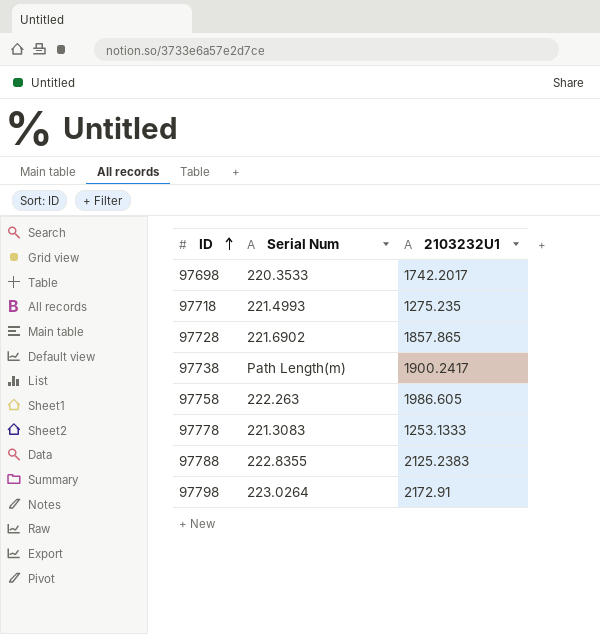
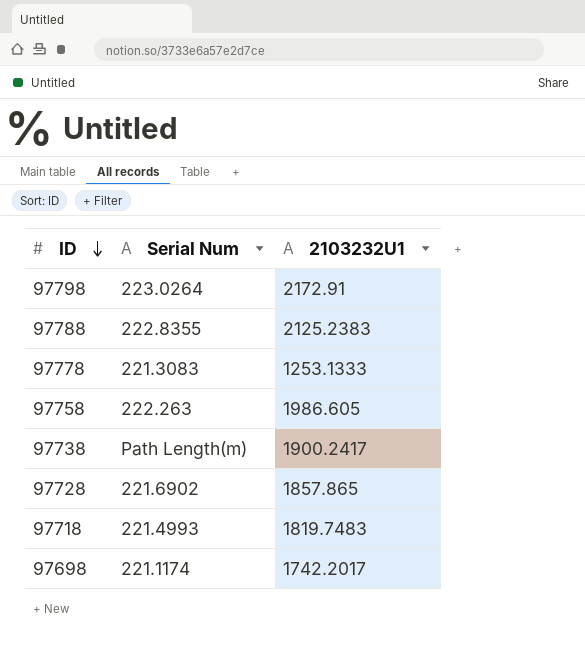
row order: ID ascending -> ID descending
97718 | 2103232U1: 1275.235 -> 1819.7483
97698 | Serial Num: 220.3533 -> 221.1174

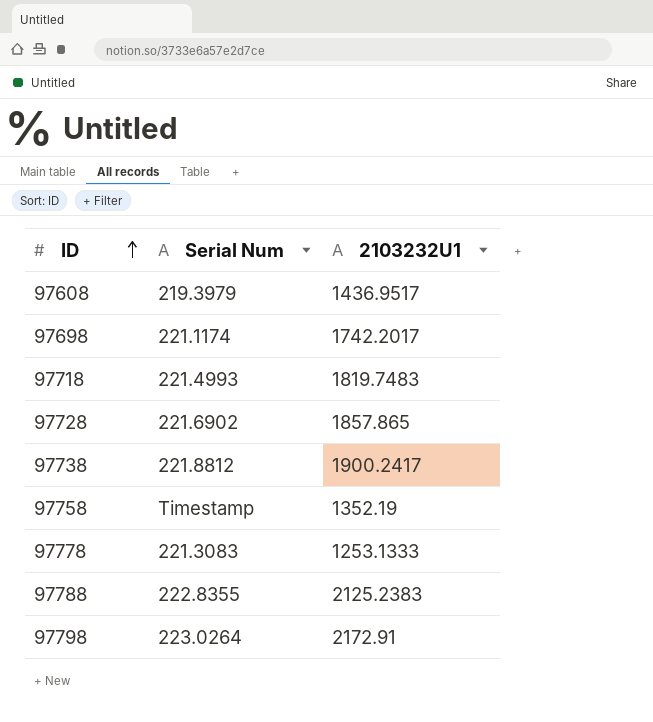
row order: ID descending -> ID ascending
row 97608: none -> 219.3979 | 1436.9517
97738 | Serial Num: Path Length(m) -> 221.8812
97758 | Serial Num: 222.263 -> Timestamp
97758 | 2103232U1: 1986.605 -> 1352.19

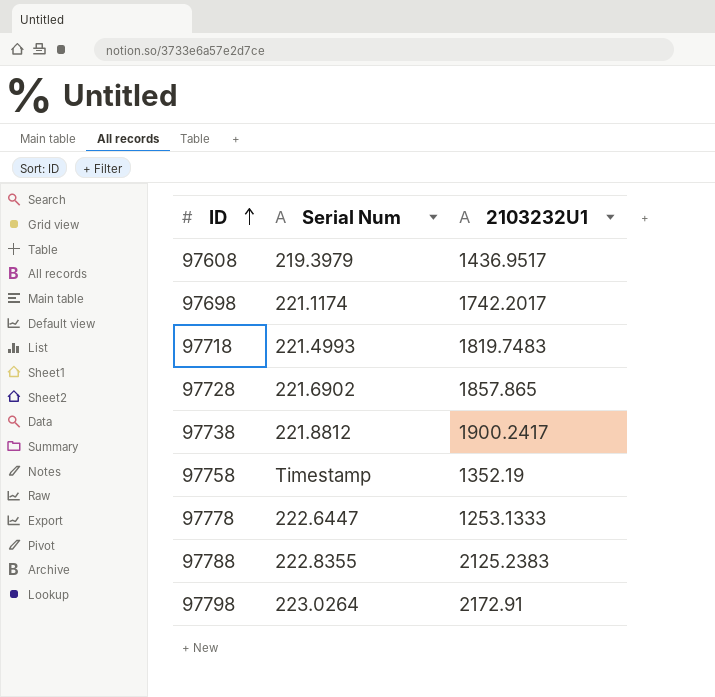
97778 | Serial Num: 221.3083 -> 222.6447

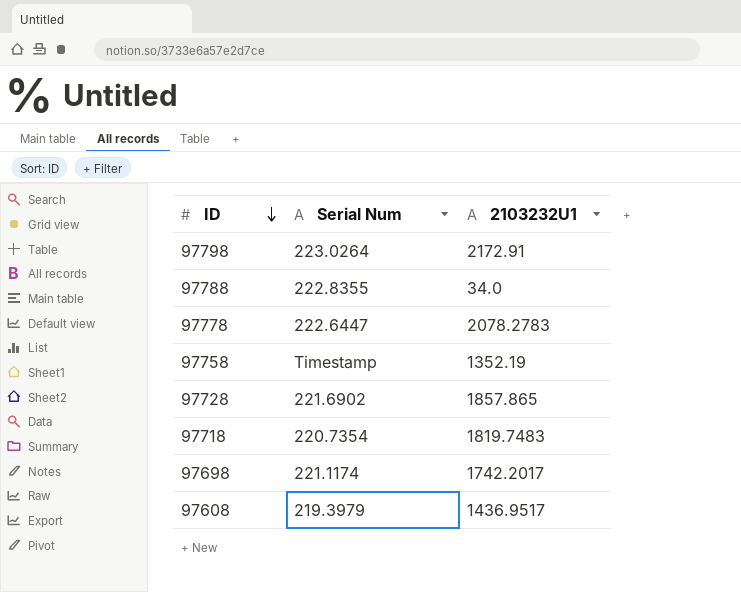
row order: ID ascending -> ID descending
row 97738: 221.8812 | 1900.2417 -> none
97788 | 2103232U1: 2125.2383 -> 34.0
97778 | 2103232U1: 1253.1333 -> 2078.2783
97718 | Serial Num: 221.4993 -> 220.7354

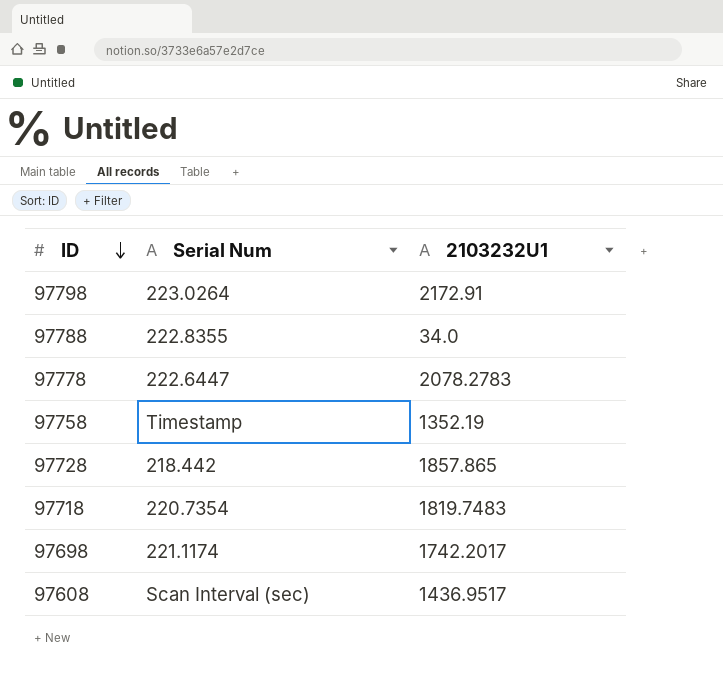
97728 | Serial Num: 221.6902 -> 218.442
97608 | Serial Num: 219.3979 -> Scan Interval (sec)

